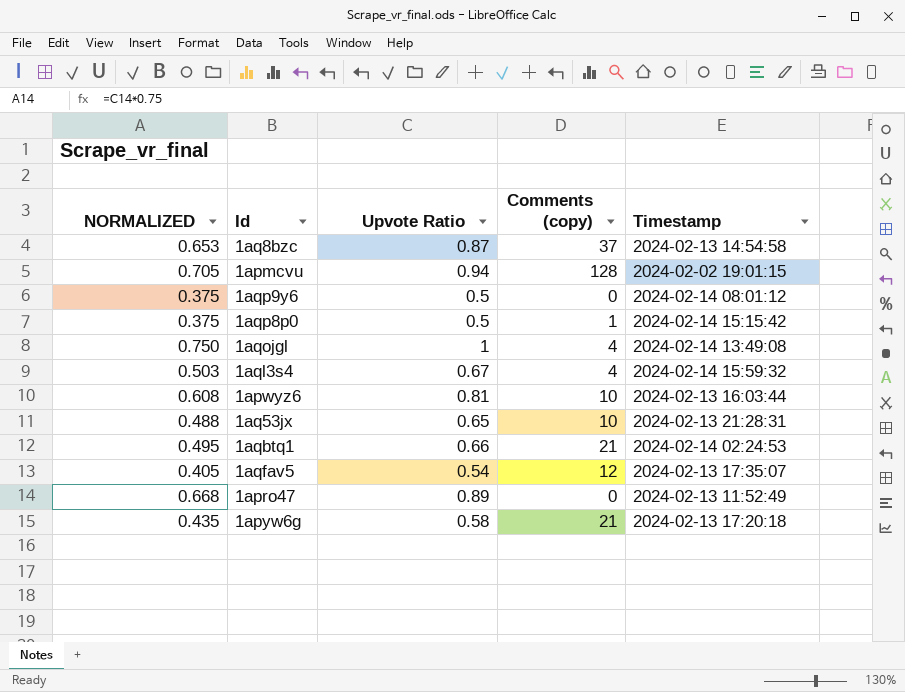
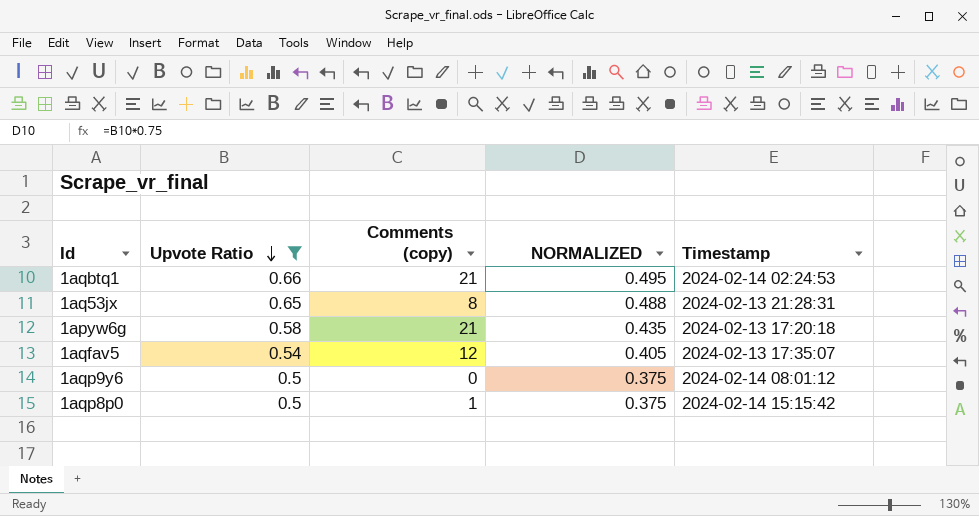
filter: none -> Upvote Ratio <= 0.66
row order: none -> Upvote Ratio descending
column NORMALIZED | position: 1 -> 4
1aq53jx | Comments (copy): 10 -> 8

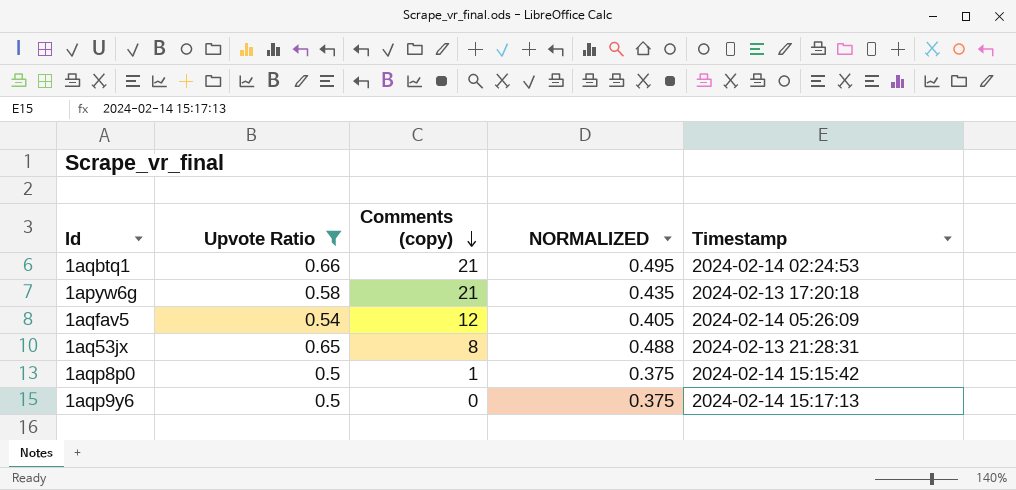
row order: Upvote Ratio descending -> Comments (copy) descending
1aqfav5 | Timestamp: 2024-02-13 17:35:07 -> 2024-02-14 05:26:09
1aqp9y6 | Timestamp: 2024-02-14 08:01:12 -> 2024-02-14 15:17:13

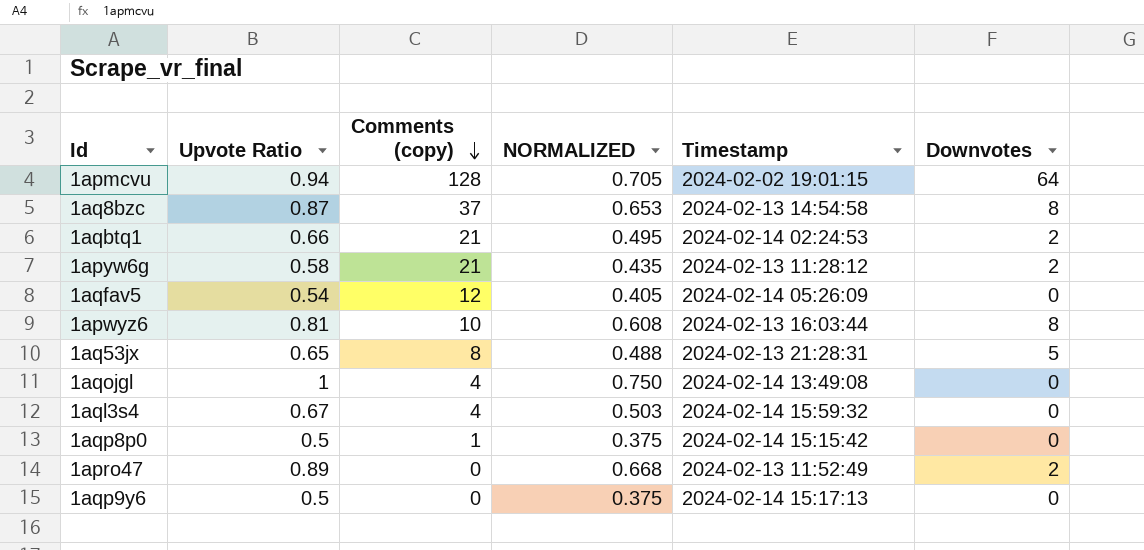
filter: Upvote Ratio <= 0.66 -> none
column Downvotes | position: none -> 6
1apyw6g | Timestamp: 2024-02-13 17:20:18 -> 2024-02-13 11:28:12

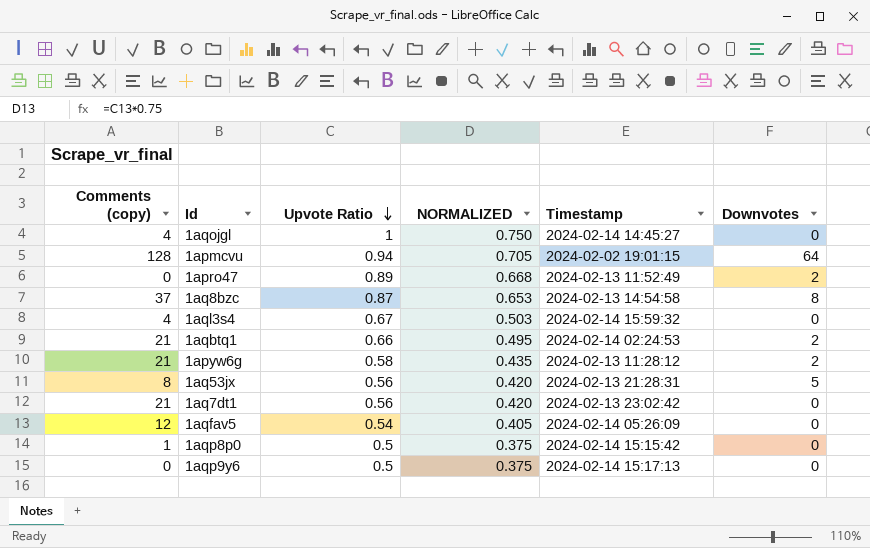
row order: Comments (copy) descending -> Upvote Ratio descending
column Comments (copy) | position: 3 -> 1
row 1apwyz6: 0.81 | 10 | 0.608 | 2024-02-13 16:03:44 | 8 -> none
1aqojgl | Timestamp: 2024-02-14 13:49:08 -> 2024-02-14 14:45:27
1aq53jx | Upvote Ratio: 0.65 -> 0.56
1aq53jx | NORMALIZED: 0.488 -> 0.420
row 1aq7dt1: none -> 21 | 0.56 | 0.420 | 2024-02-13 23:02:42 | 0

